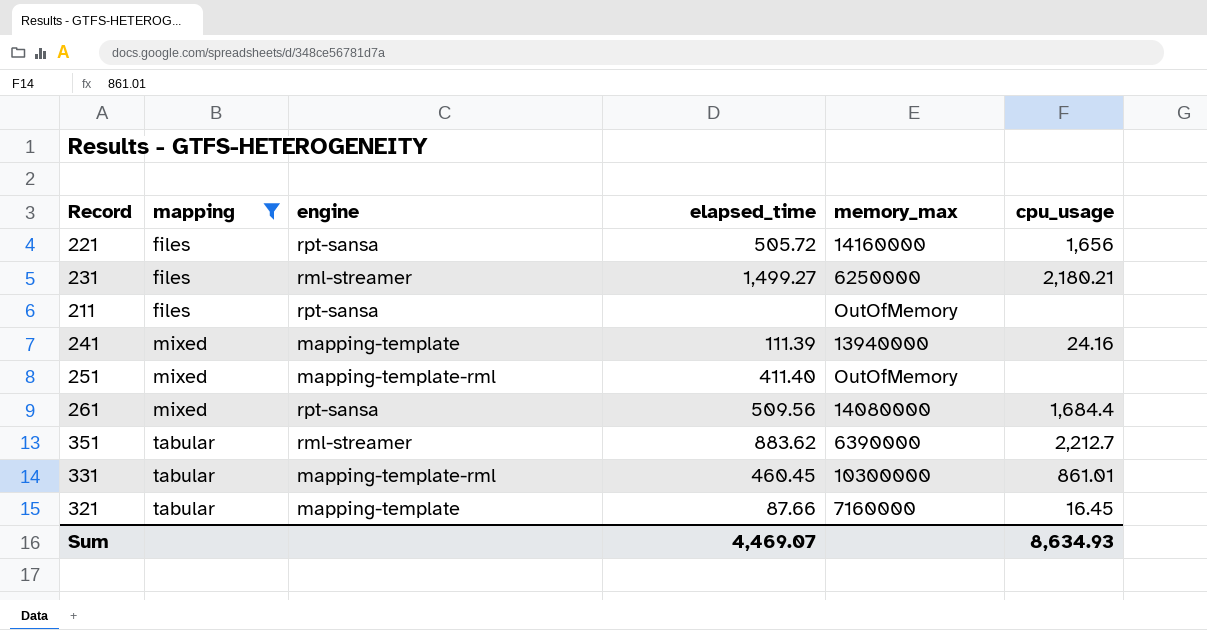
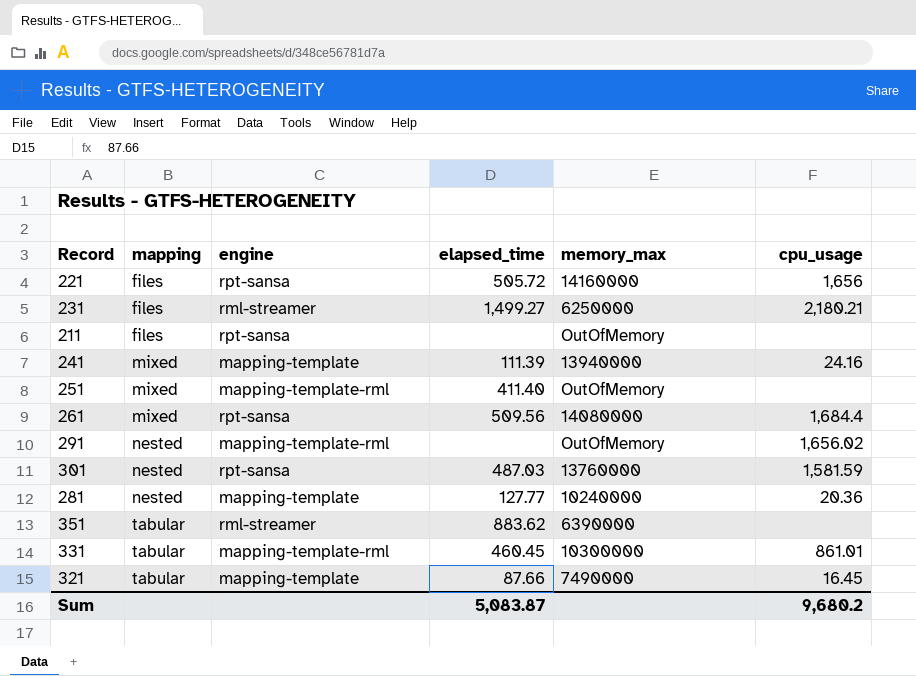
filter: mapping != nested -> none
351 | cpu_usage: 2,212.7 -> none
321 | memory_max: 7160000 -> 7490000
Sum | elapsed_time: 4,469.07 -> 5,083.87
Sum | cpu_usage: 8,634.93 -> 9,680.2

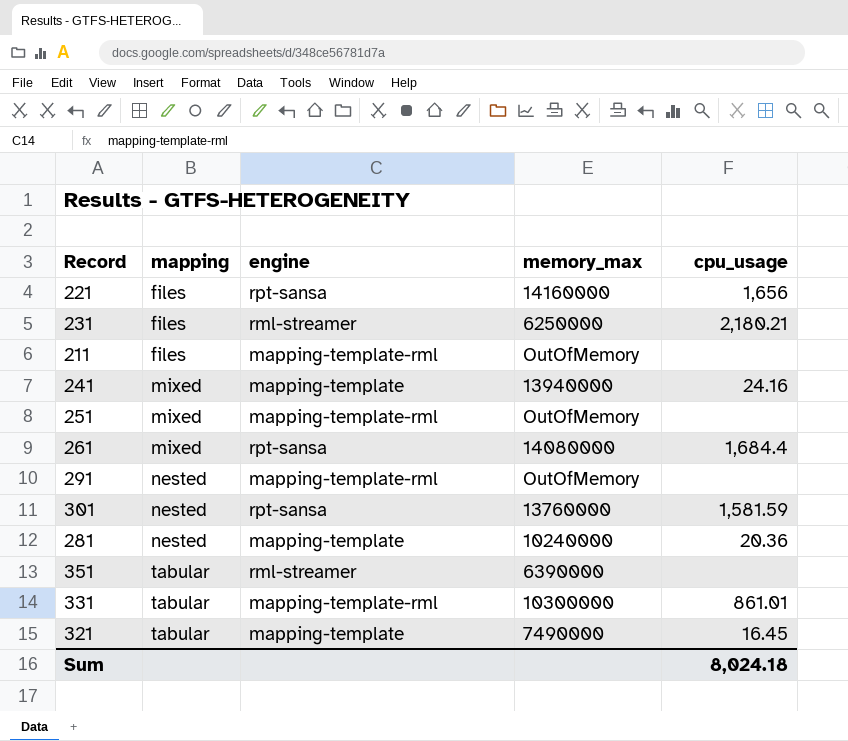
column elapsed_time | position: 4 -> none
211 | engine: rpt-sansa -> mapping-template-rml
291 | cpu_usage: 1,656.02 -> none
Sum | cpu_usage: 9,680.2 -> 8,024.18

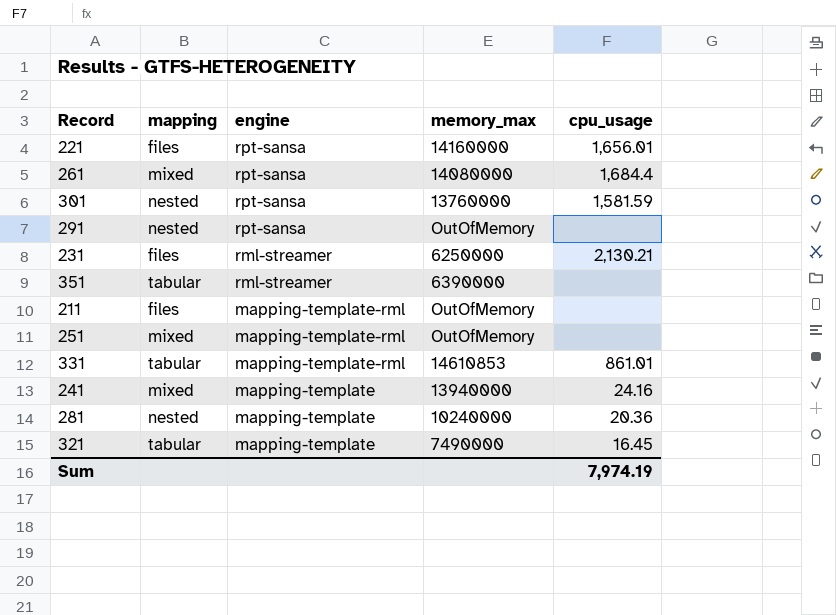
row order: mapping ascending -> engine descending
221 | cpu_usage: 1,656 -> 1,656.01
291 | engine: mapping-template-rml -> rpt-sansa
231 | cpu_usage: 2,180.21 -> 2,130.21
331 | memory_max: 10300000 -> 14610853
Sum | cpu_usage: 8,024.18 -> 7,974.19

